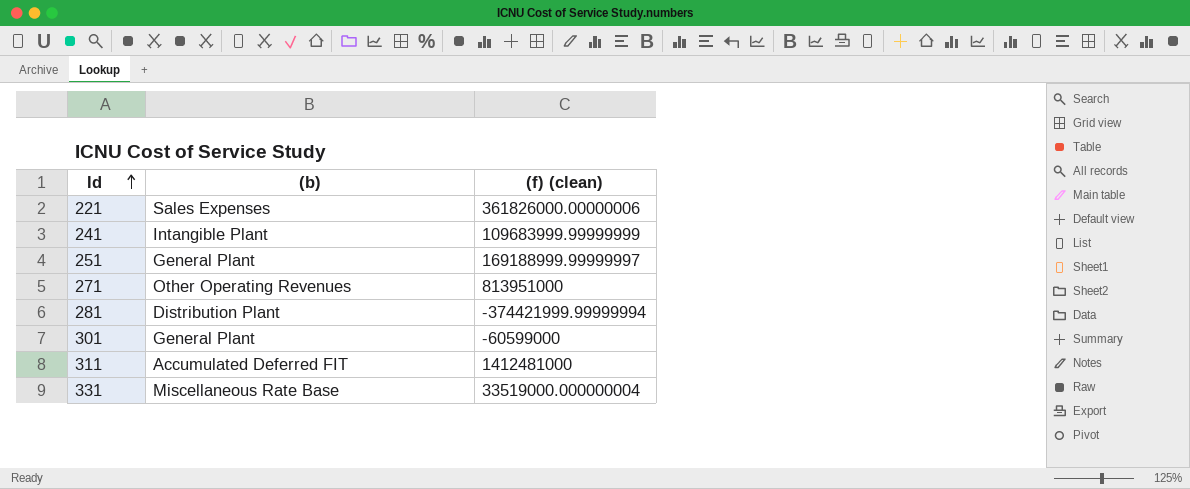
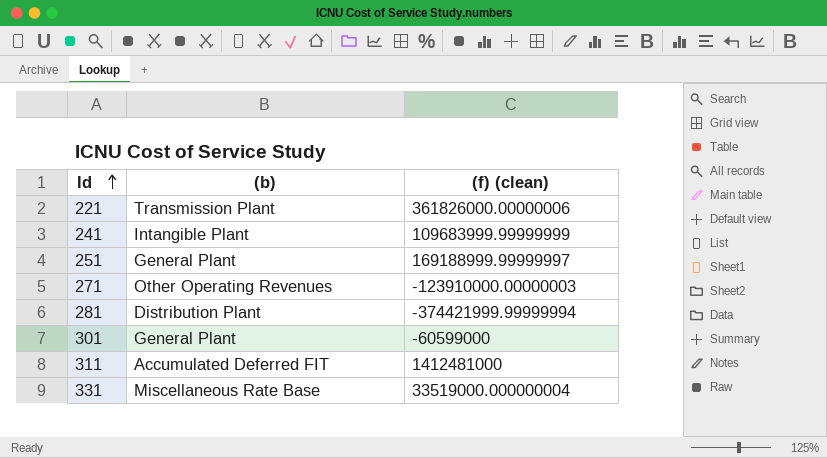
221 | (b): Sales Expenses -> Transmission Plant
271 | (f) (clean): 813951000 -> -123910000.00000003

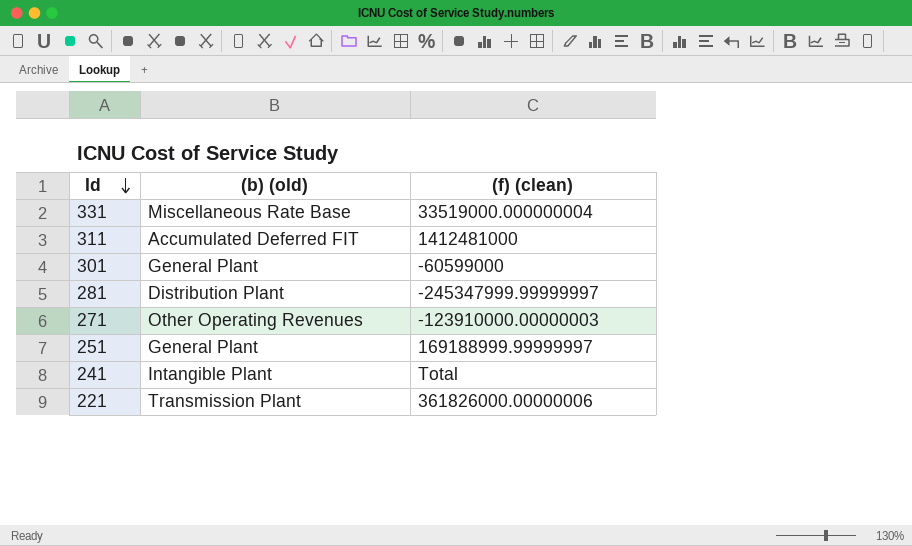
row order: Id ascending -> Id descending
column name: (b) -> (b) (old)
281 | (f) (clean): -374421999.99999994 -> -245347999.99999997
241 | (f) (clean): 109683999.99999999 -> Total

